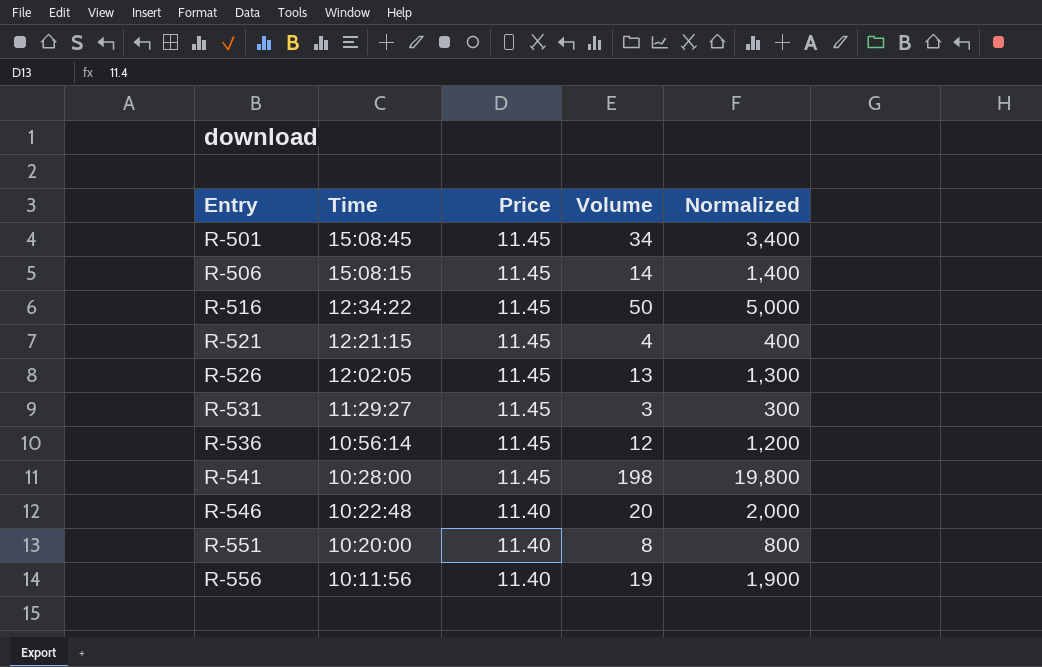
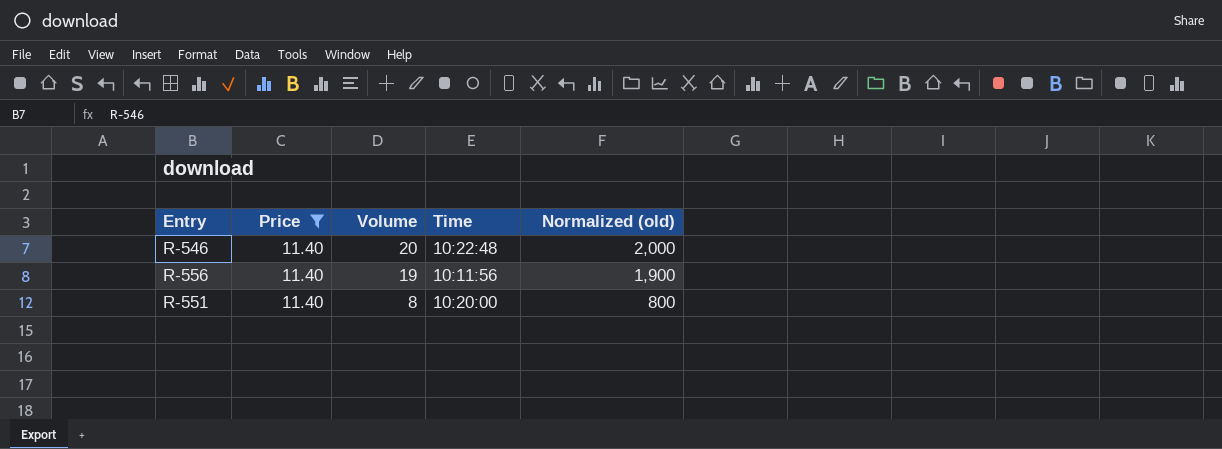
filter: none -> Price = 11.40
row order: Entry ascending -> Volume descending
column Time | position: 2 -> 4
column name: Normalized -> Normalized (old)

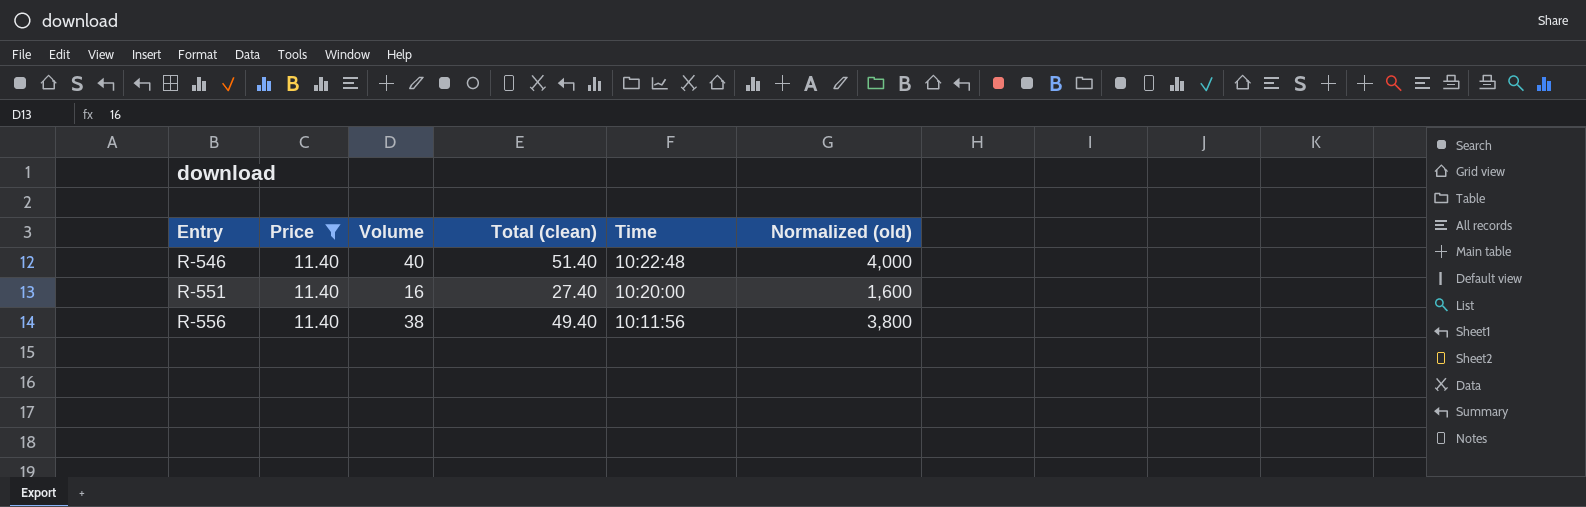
row order: Volume descending -> Entry ascending
column Total (clean) | formula: none -> [Price] + [Volume]
R-546 | Volume: 20 -> 40
R-546 | Normalized (old): 2,000 -> 4,000
R-551 | Volume: 8 -> 16
R-551 | Normalized (old): 800 -> 1,600
R-556 | Volume: 19 -> 38
R-556 | Normalized (old): 1,900 -> 3,800

